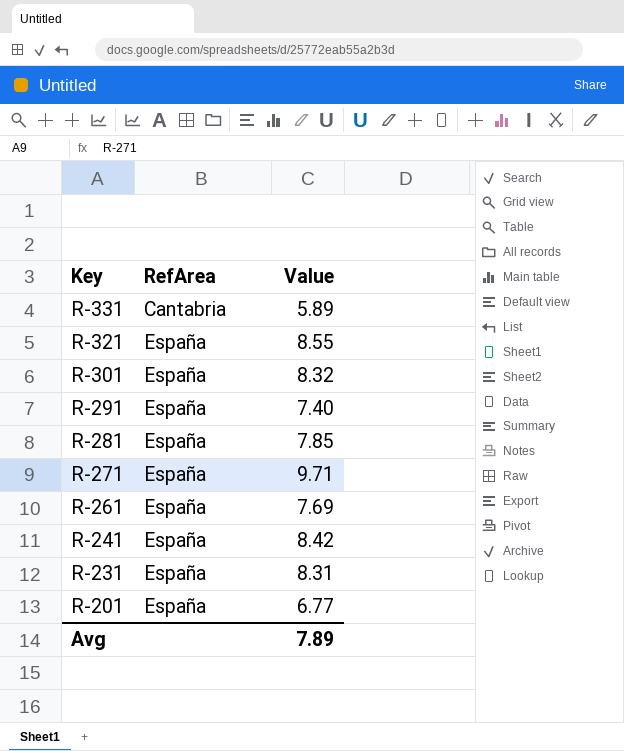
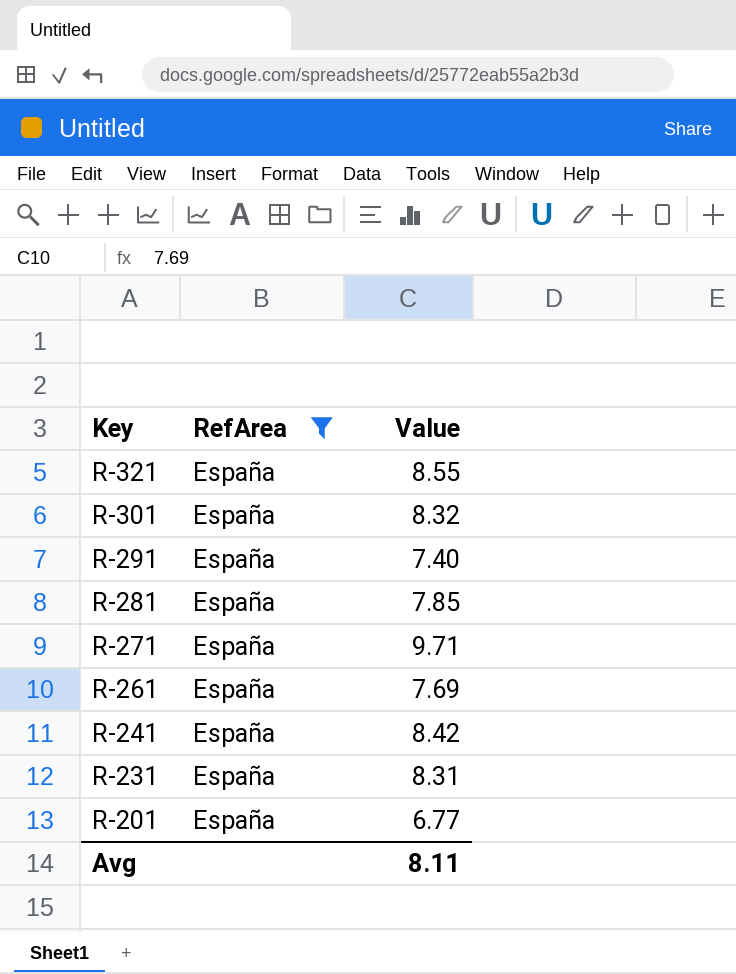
filter: none -> RefArea = España
Avg | Value: 7.89 -> 8.11

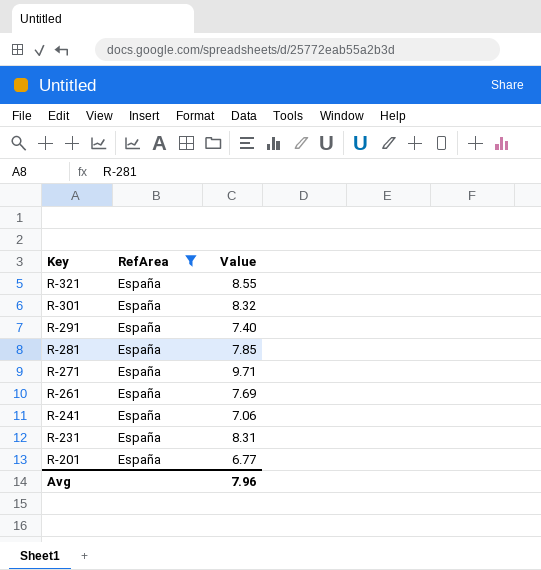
R-241 | Value: 8.42 -> 7.06
Avg | Value: 8.11 -> 7.96

